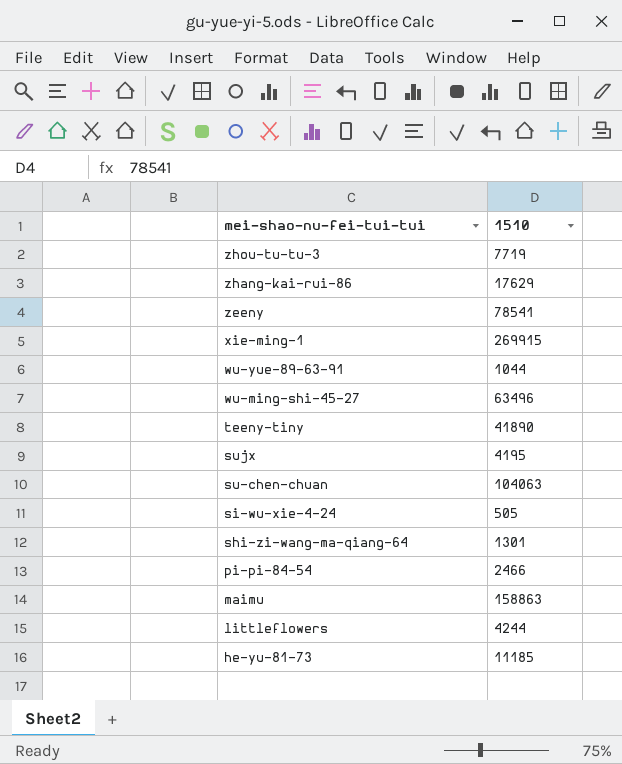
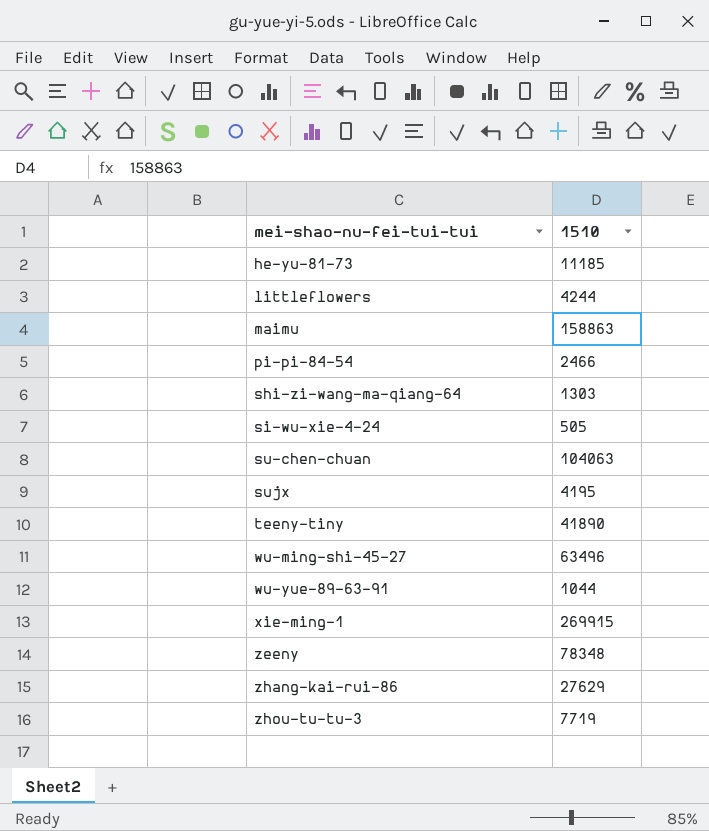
row order: mei-shao-nu-fei-tui-tui descending -> mei-shao-nu-fei-tui-tui ascending
shi-zi-wang-ma-qiang-64 | 1510: 1301 -> 1303
zeeny | 1510: 78541 -> 78348
zhang-kai-rui-86 | 1510: 17629 -> 27629

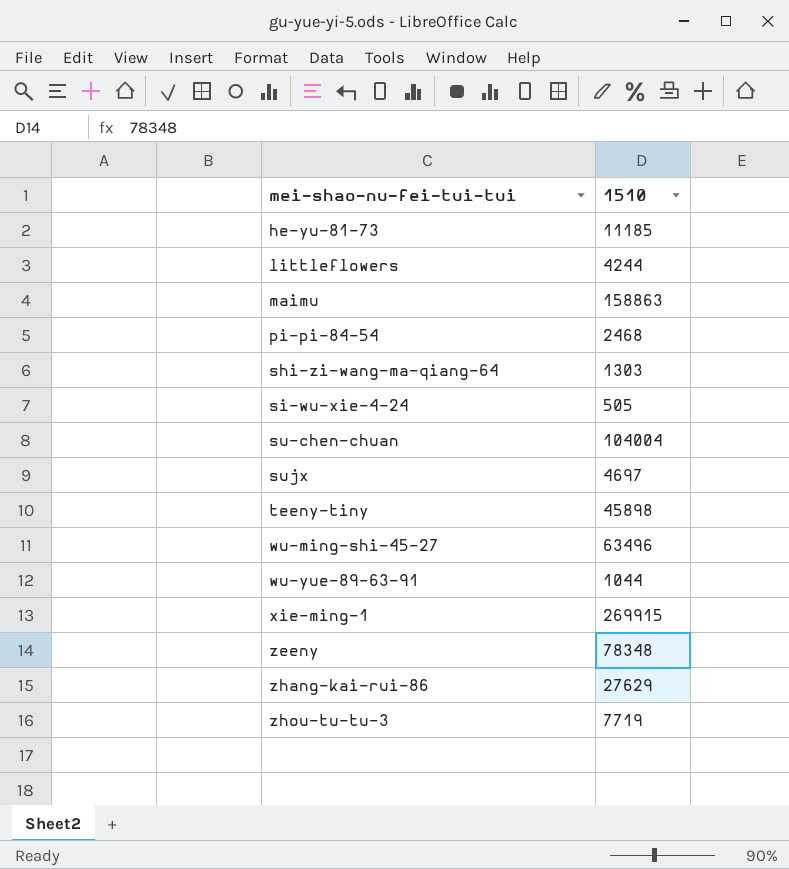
pi-pi-84-54 | 1510: 2466 -> 2468
su-chen-chuan | 1510: 104063 -> 104004
sujx | 1510: 4195 -> 4697
teeny-tiny | 1510: 41890 -> 45898

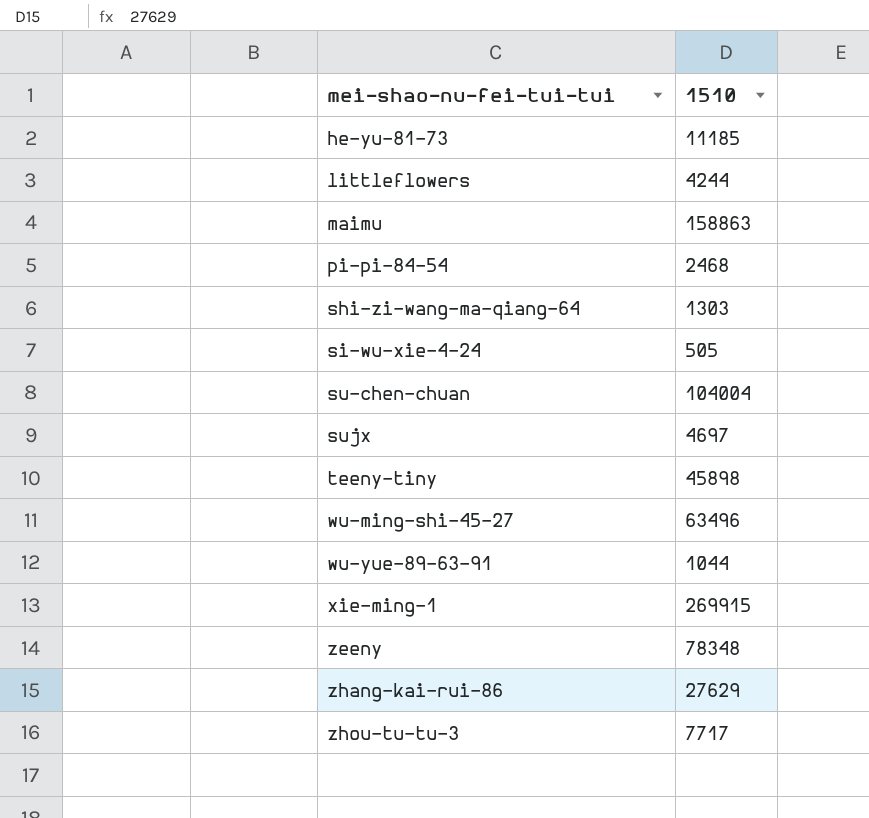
zhou-tu-tu-3 | 1510: 7719 -> 7717

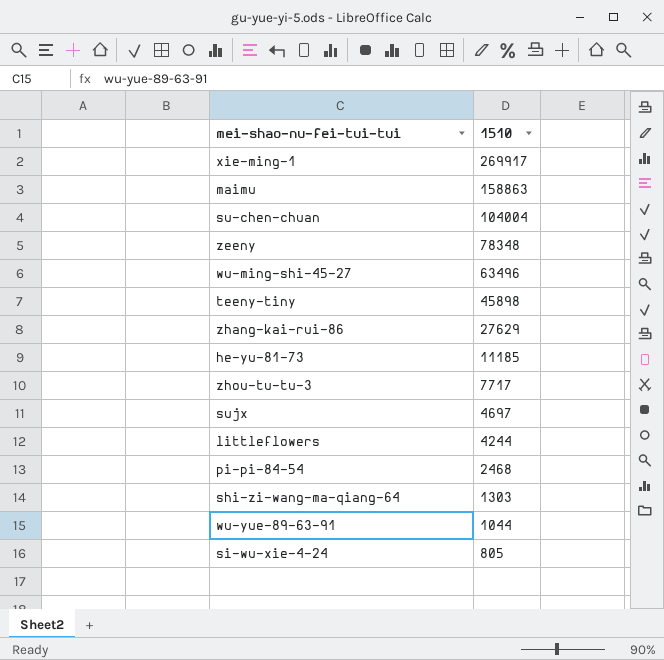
row order: mei-shao-nu-fei-tui-tui ascending -> 1510 descending
xie-ming-1 | 1510: 269915 -> 269917
si-wu-xie-4-24 | 1510: 505 -> 805

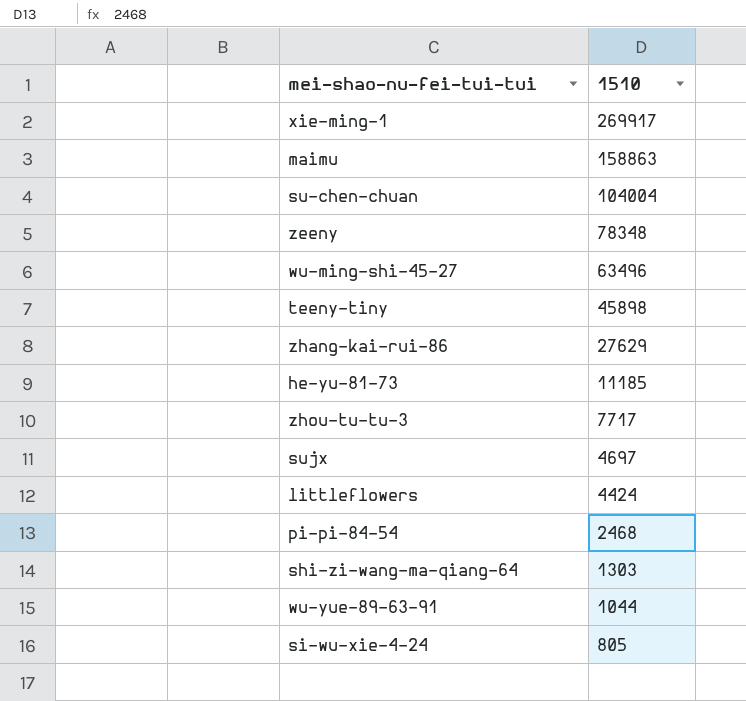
littleflowers | 1510: 4244 -> 4424

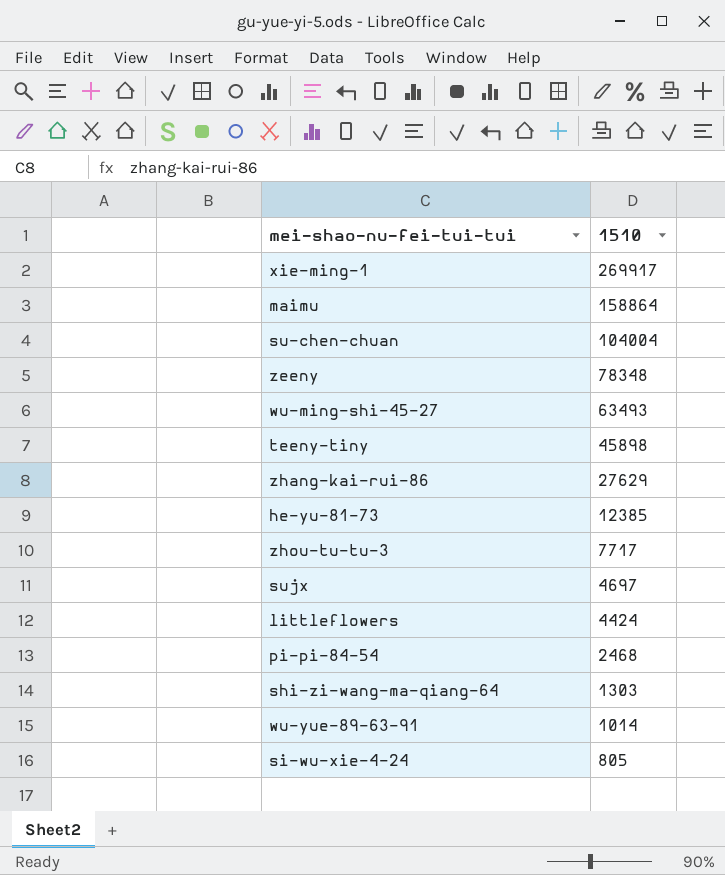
maimu | 1510: 158863 -> 158864
wu-ming-shi-45-27 | 1510: 63496 -> 63493
he-yu-81-73 | 1510: 11185 -> 12385
wu-yue-89-63-91 | 1510: 1044 -> 1014

